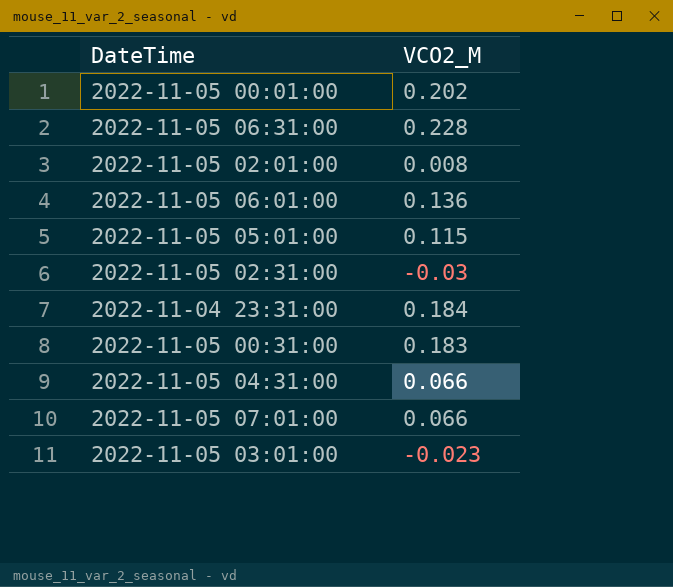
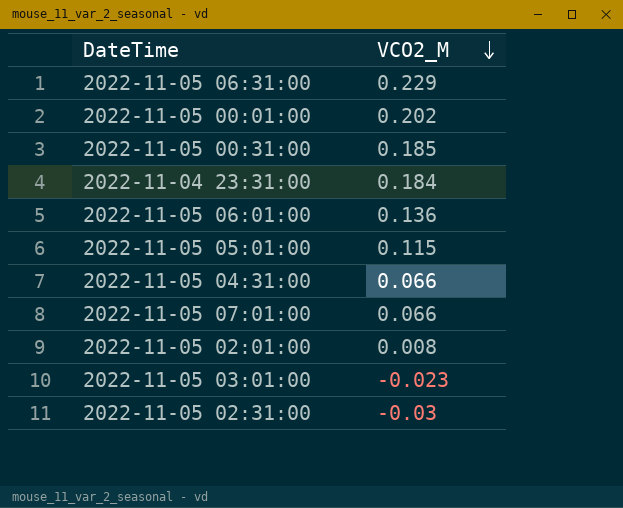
row order: none -> VCO2_M descending
2022-11-05 06:31:00 | VCO2_M: 0.228 -> 0.229
2022-11-05 00:31:00 | VCO2_M: 0.183 -> 0.185

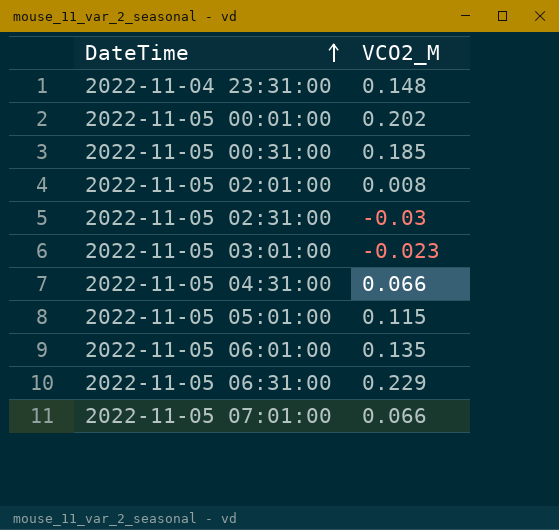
row order: VCO2_M descending -> DateTime ascending
2022-11-04 23:31:00 | VCO2_M: 0.184 -> 0.148
2022-11-05 06:01:00 | VCO2_M: 0.136 -> 0.135

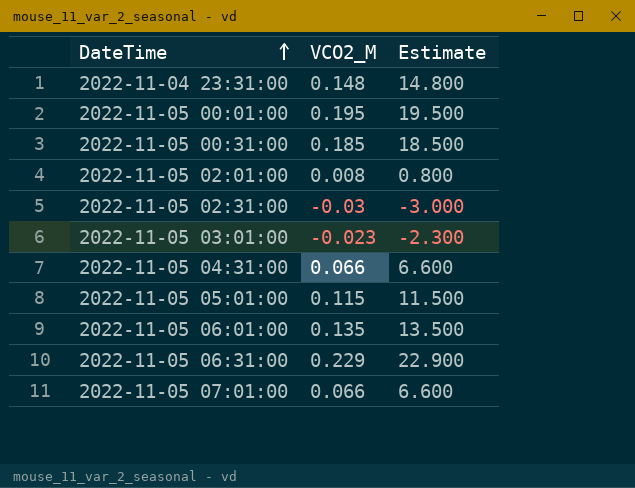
column Estimate | formula: none -> [VCO2_M] * 100
2022-11-05 00:01:00 | VCO2_M: 0.202 -> 0.195

